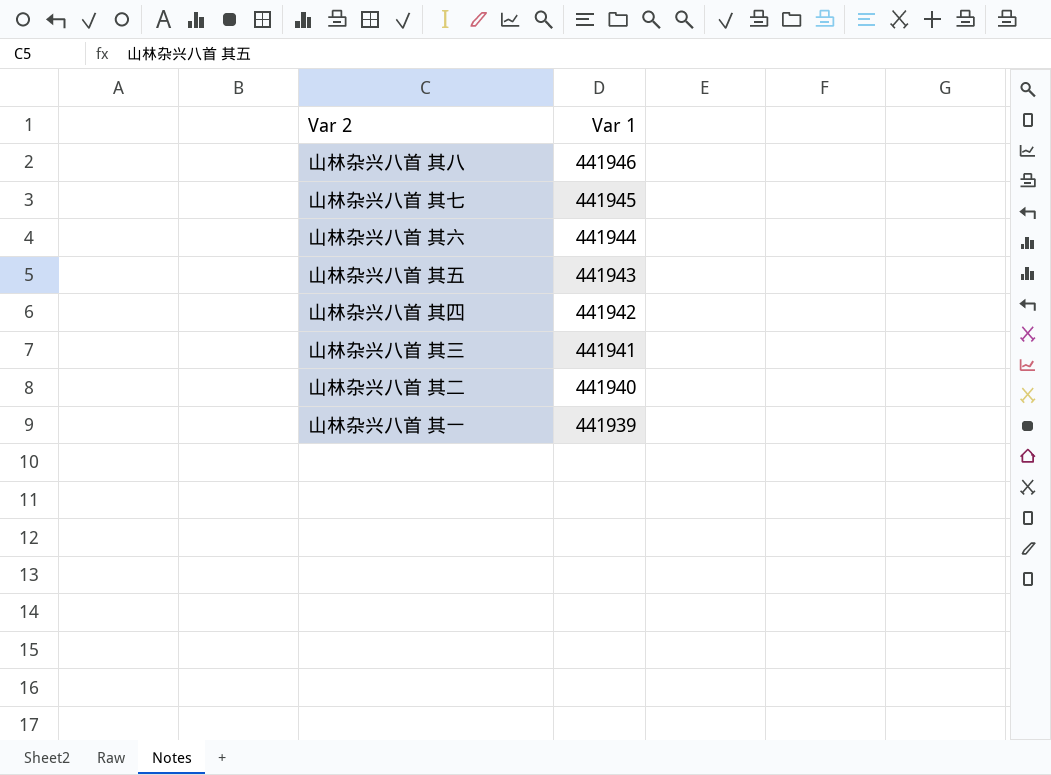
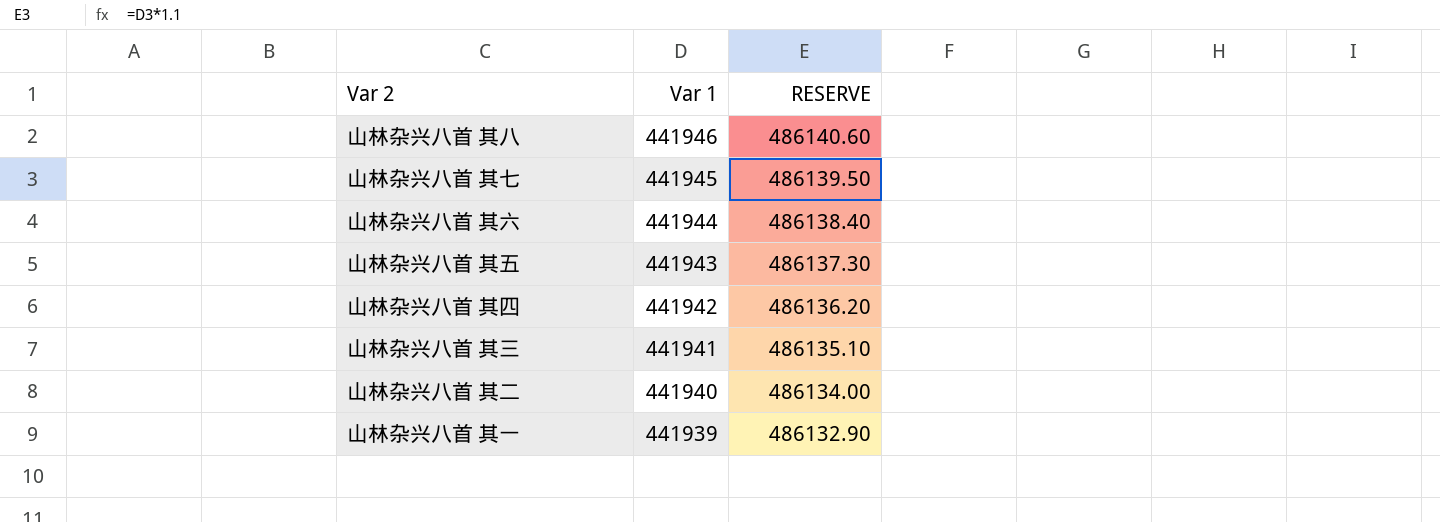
column RESERVE | formula: none -> [Var 1] * 1.1

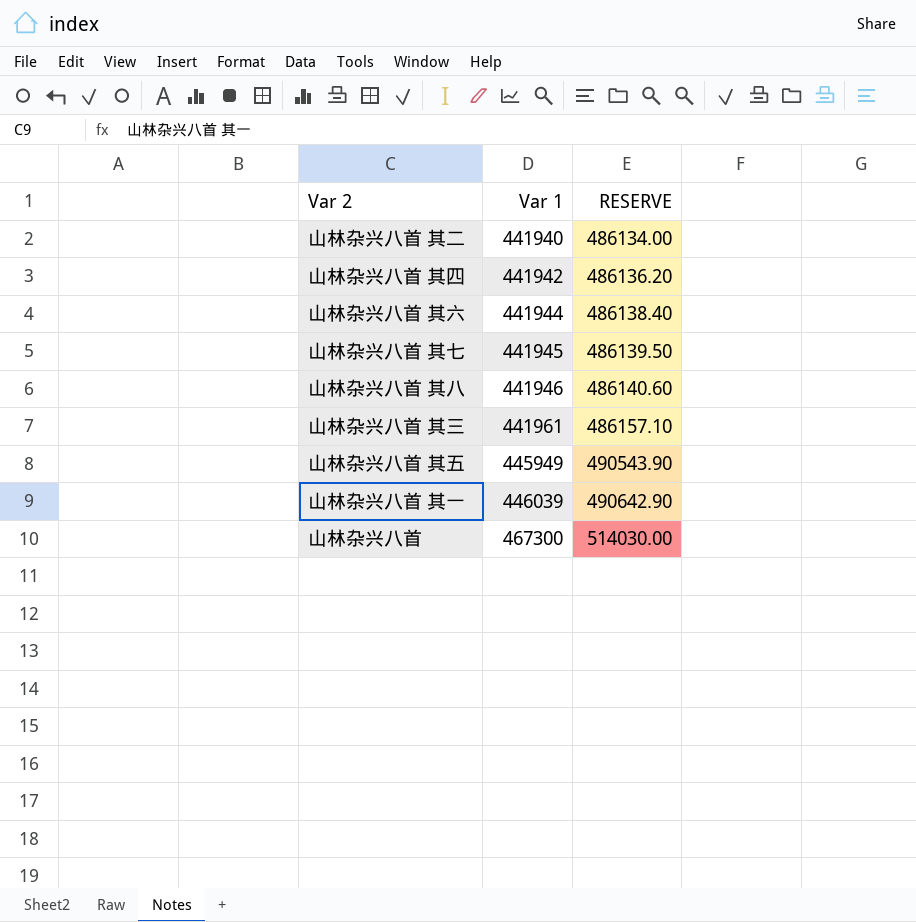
row order: Var 1 descending -> Var 1 ascending
山林杂兴八首 其三 | Var 1: 441941 -> 441961
山林杂兴八首 其三 | RESERVE: 486135.10 -> 486157.10
山林杂兴八首 其五 | Var 1: 441943 -> 445949
山林杂兴八首 其五 | RESERVE: 486137.30 -> 490543.90
山林杂兴八首 其一 | Var 1: 441939 -> 446039
山林杂兴八首 其一 | RESERVE: 486132.90 -> 490642.90
row 山林杂兴八首: none -> 467300 | 514030.00

